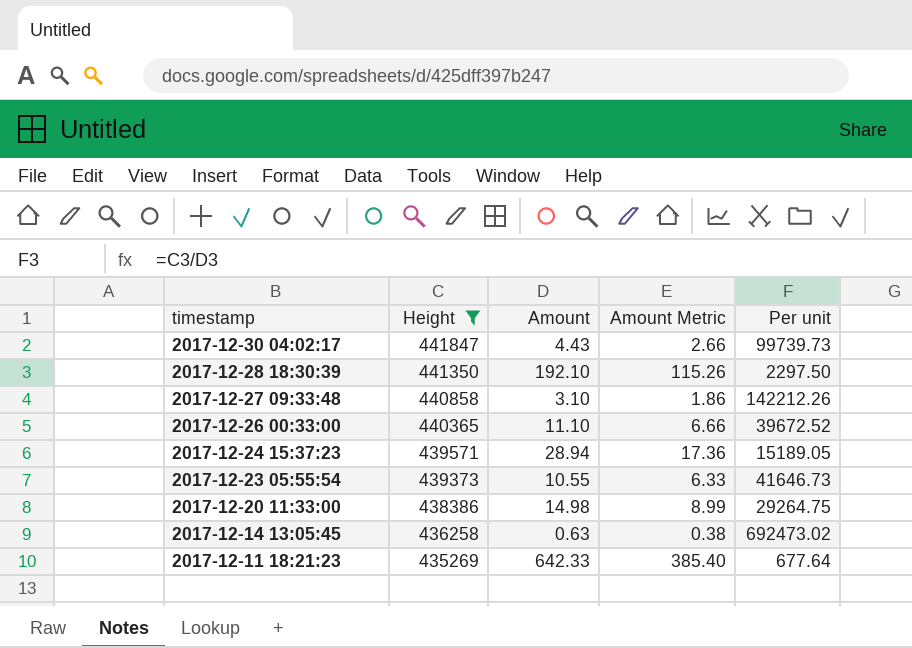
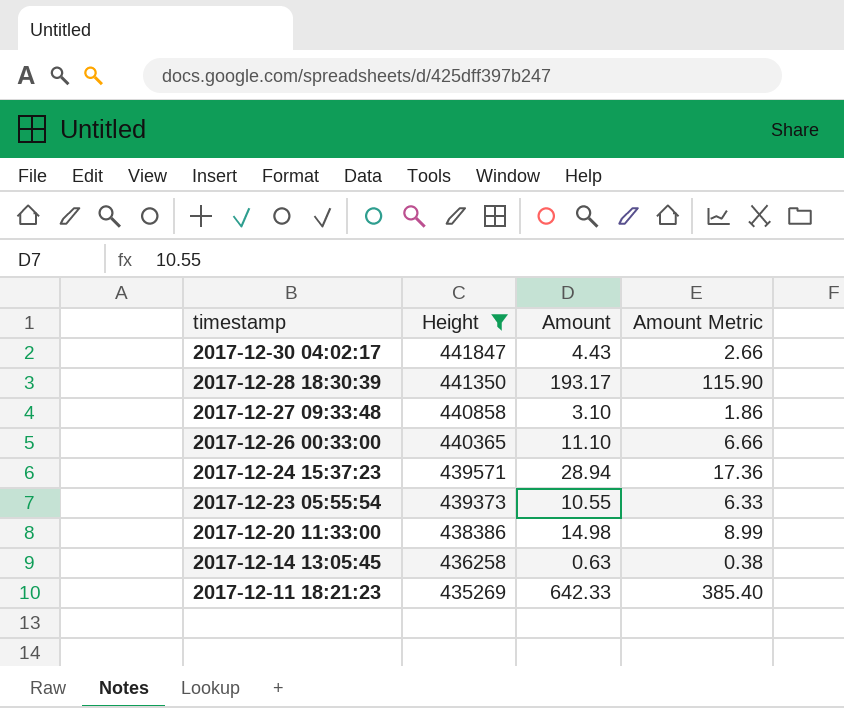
column Per unit | formula: [Height] / [Amount] -> none
2017-12-28 18:30:39 | Amount: 192.10 -> 193.17
2017-12-28 18:30:39 | Amount Metric: 115.26 -> 115.90

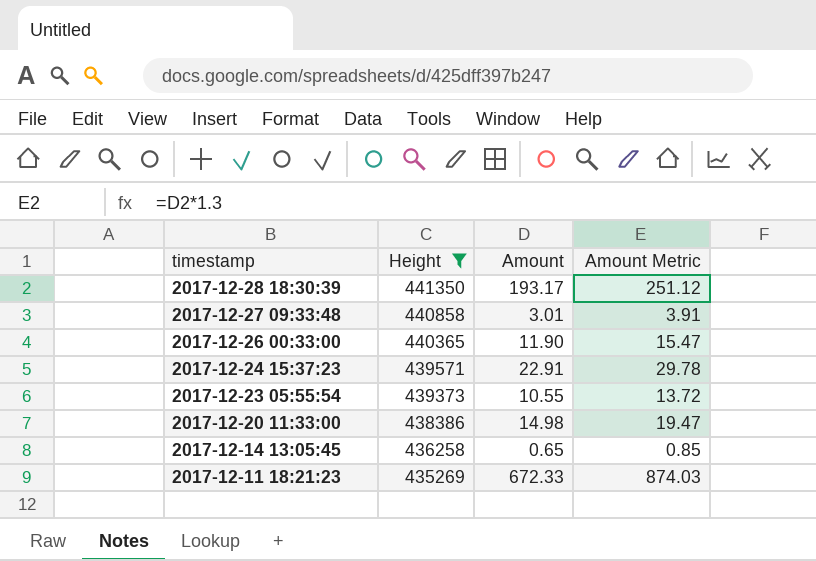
column Amount Metric | formula: [Amount] * 0.6 -> [Amount] * 1.3
row 2017-12-30 04:02:17: 441847 | 4.43 | 2.66 -> none
2017-12-27 09:33:48 | Amount: 3.10 -> 3.01
2017-12-26 00:33:00 | Amount: 11.10 -> 11.90
2017-12-24 15:37:23 | Amount: 28.94 -> 22.91
2017-12-14 13:05:45 | Amount: 0.63 -> 0.65
2017-12-11 18:21:23 | Amount: 642.33 -> 672.33

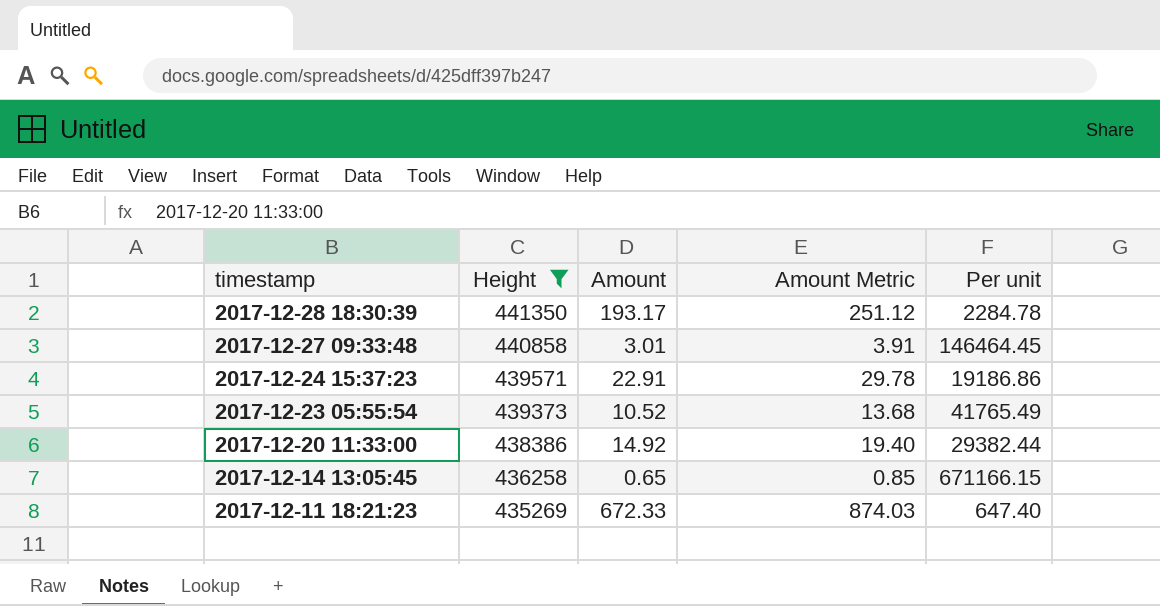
column Per unit | formula: none -> [Height] / [Amount]
row 2017-12-26 00:33:00: 440365 | 11.90 | 15.47 -> none
2017-12-23 05:55:54 | Amount: 10.55 -> 10.52
2017-12-23 05:55:54 | Amount Metric: 13.72 -> 13.68
2017-12-20 11:33:00 | Amount: 14.98 -> 14.92
2017-12-20 11:33:00 | Amount Metric: 19.47 -> 19.40

